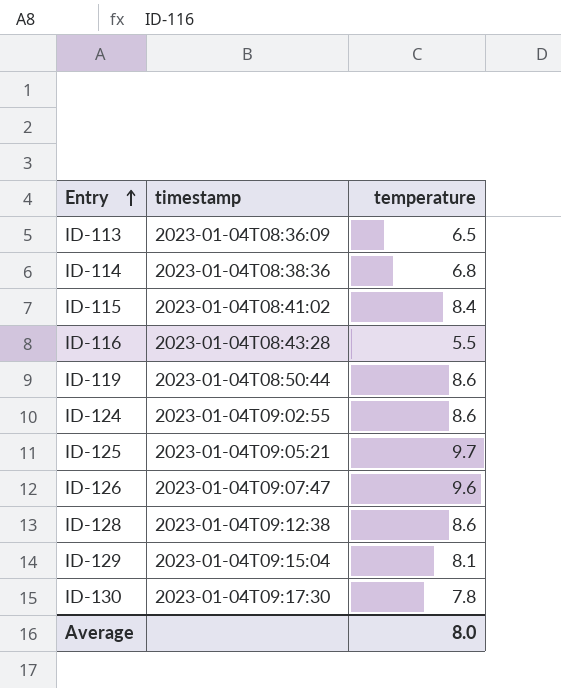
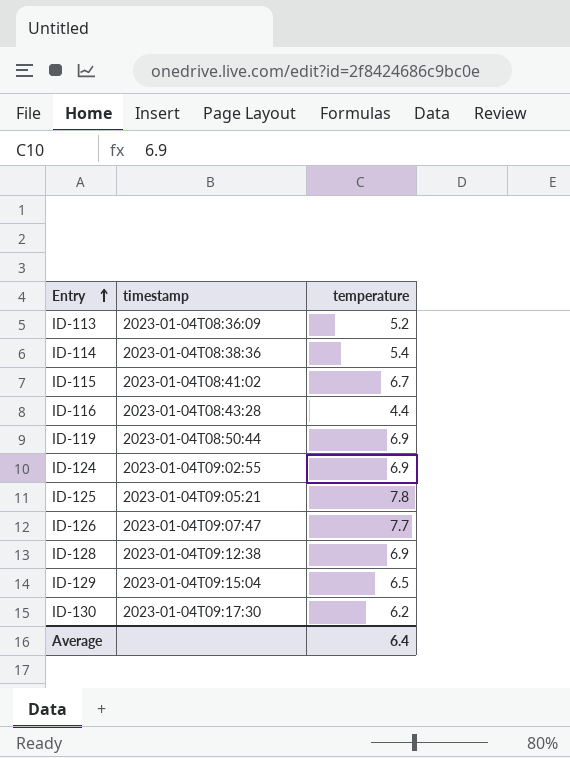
ID-113 | temperature: 6.5 -> 5.2
ID-114 | temperature: 6.8 -> 5.4
ID-115 | temperature: 8.4 -> 6.7
ID-116 | temperature: 5.5 -> 4.4
ID-119 | temperature: 8.6 -> 6.9
ID-124 | temperature: 8.6 -> 6.9
ID-125 | temperature: 9.7 -> 7.8
ID-126 | temperature: 9.6 -> 7.7
ID-128 | temperature: 8.6 -> 6.9
ID-129 | temperature: 8.1 -> 6.5
ID-130 | temperature: 7.8 -> 6.2
Average | temperature: 8.0 -> 6.4

